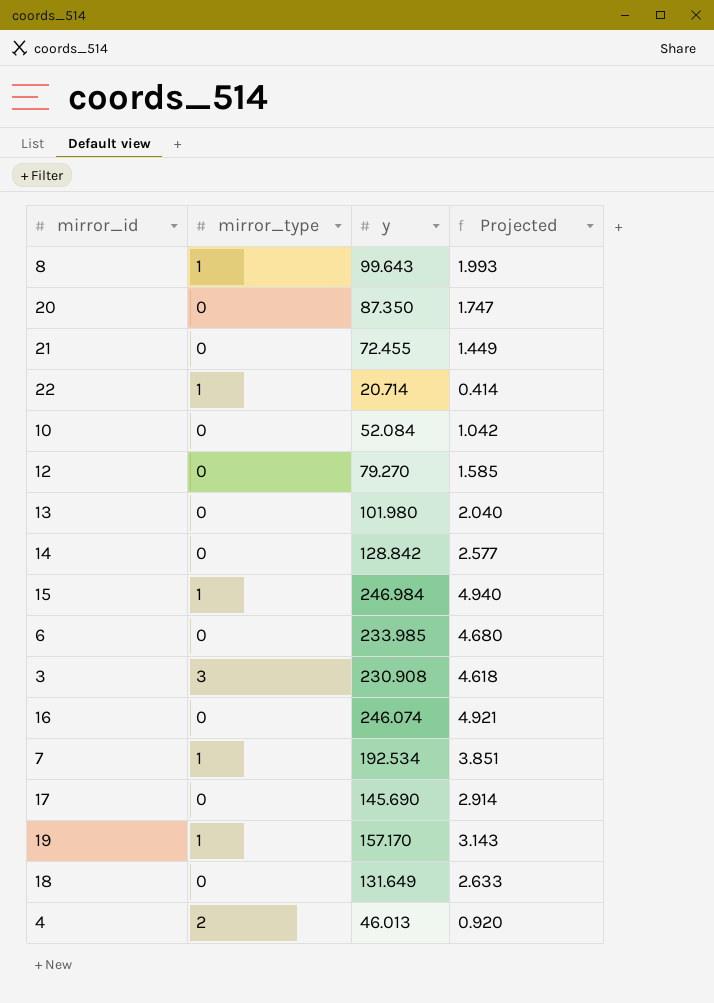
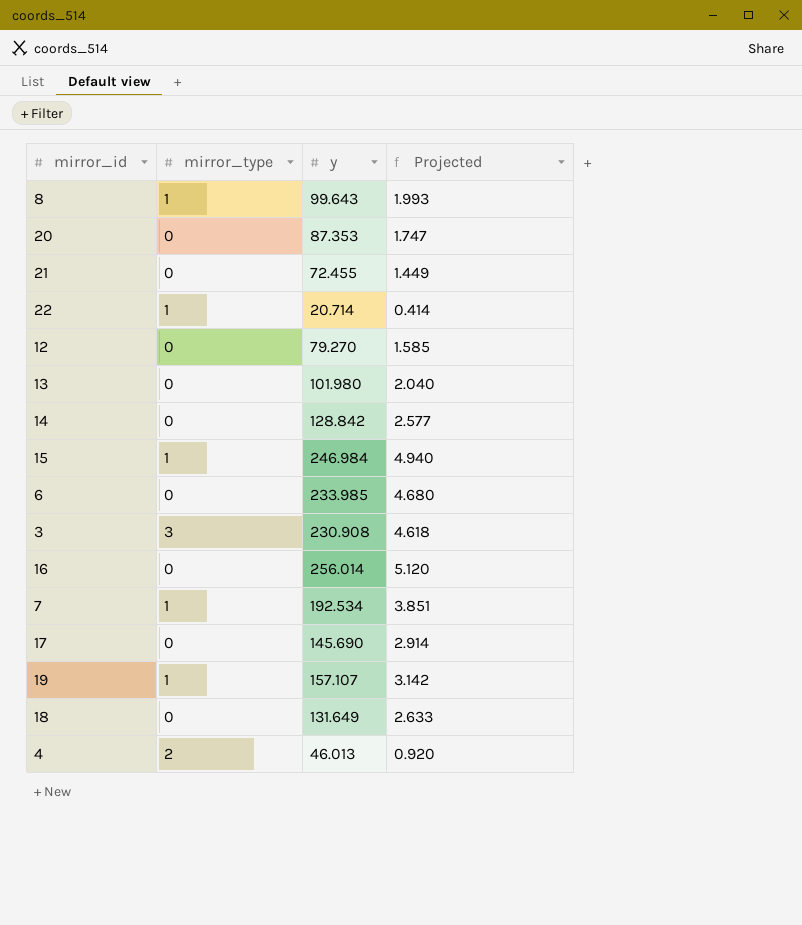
row 10: 0 | 52.084 | 1.042 -> none
20 | y: 87.350 -> 87.353
16 | y: 246.074 -> 256.014
16 | Projected: 4.921 -> 5.120
19 | y: 157.170 -> 157.107
19 | Projected: 3.143 -> 3.142

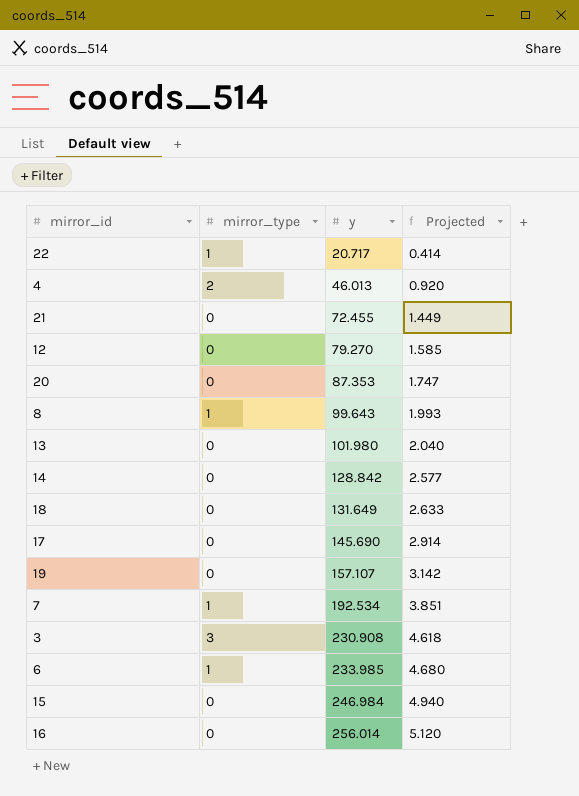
row order: none -> y ascending
22 | y: 20.714 -> 20.717
19 | mirror_type: 1 -> 0
6 | mirror_type: 0 -> 1
15 | mirror_type: 1 -> 0

